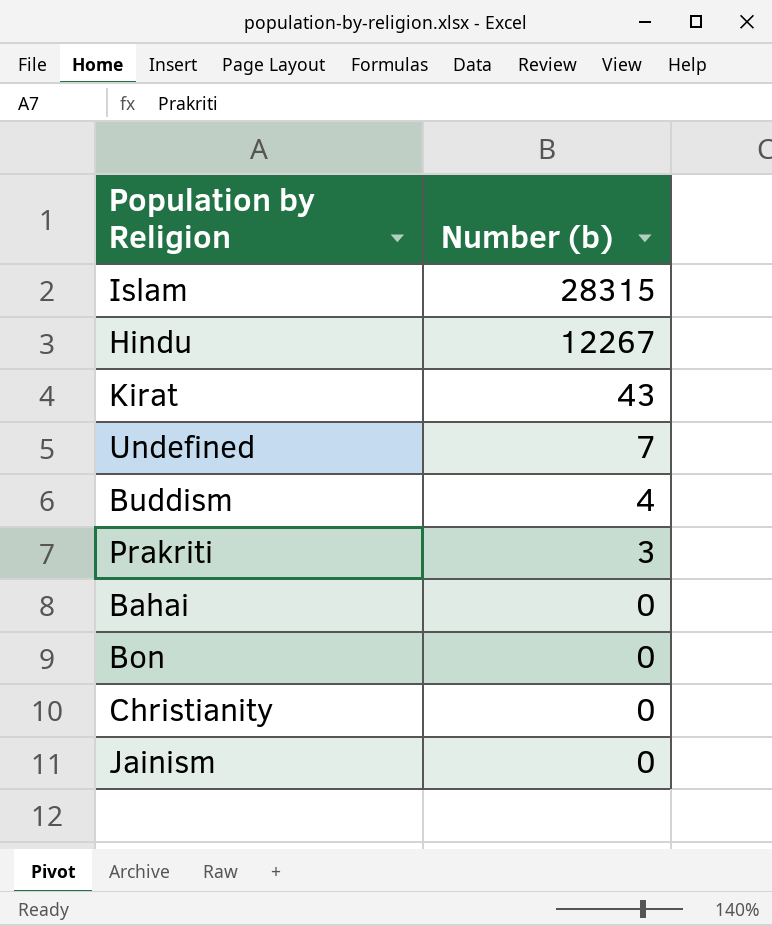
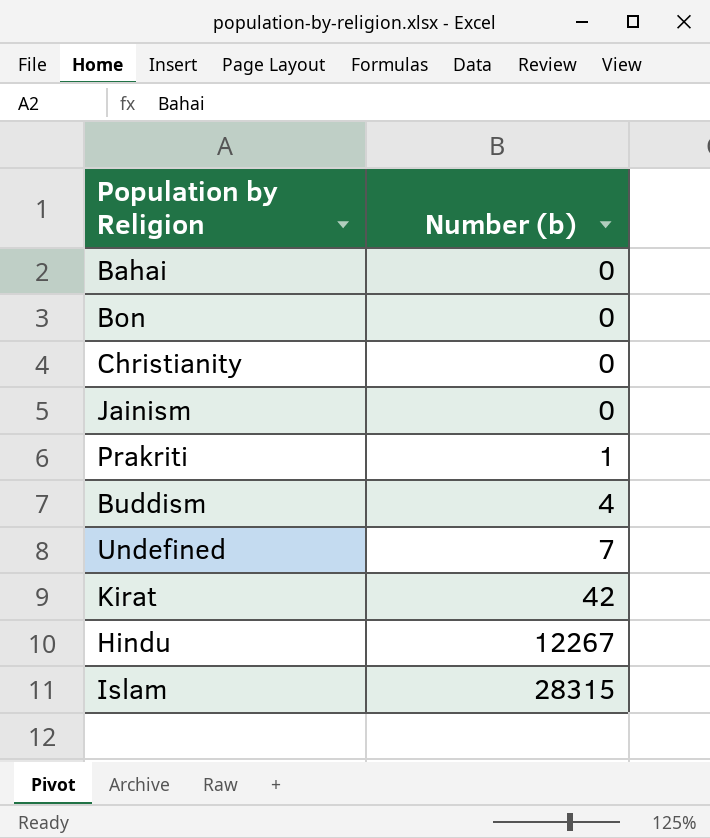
row order: Number (b) descending -> Number (b) ascending
Prakriti | Number (b): 3 -> 1
Kirat | Number (b): 43 -> 42

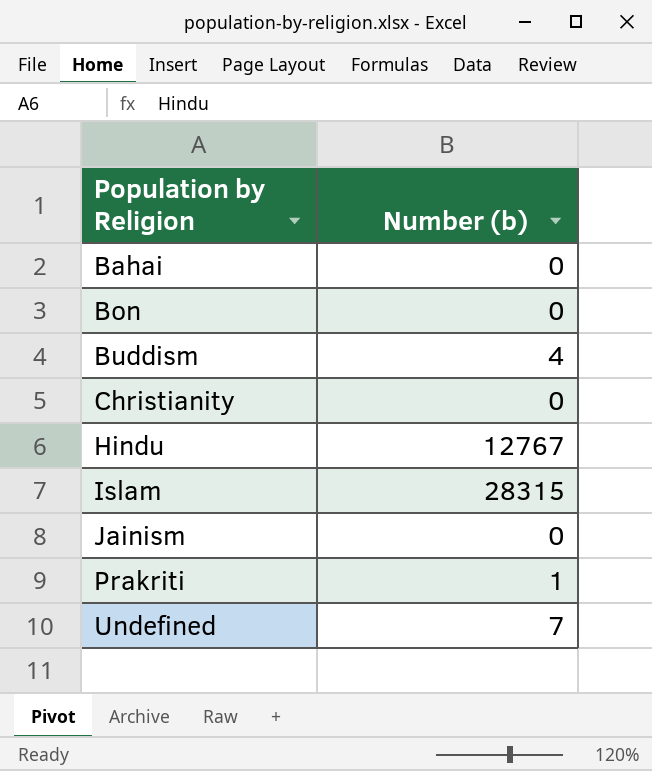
row order: Number (b) ascending -> Population by Religion ascending
row Kirat: 42 -> none
Hindu | Number (b): 12267 -> 12767

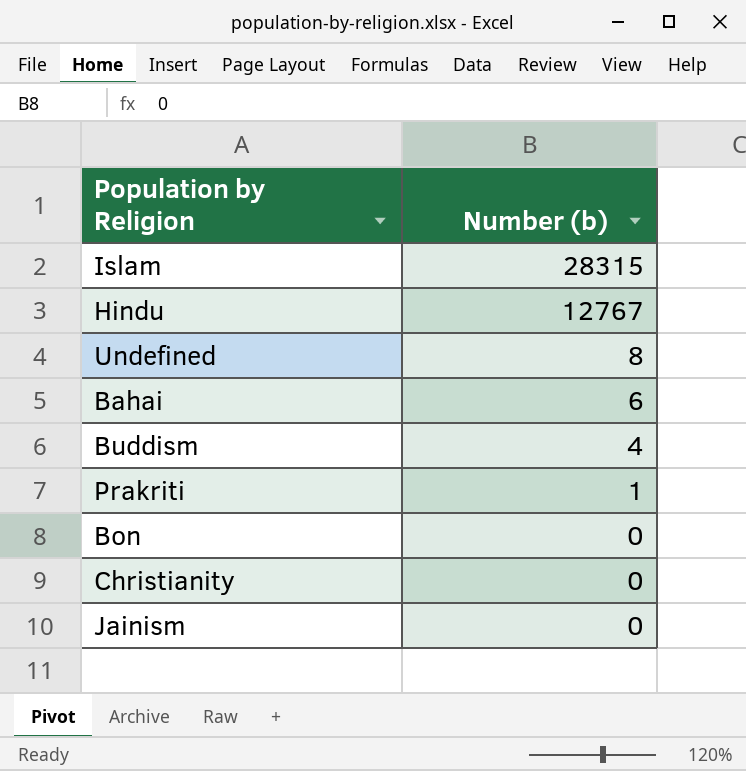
row order: Population by Religion ascending -> Number (b) descending
Undefined | Number (b): 7 -> 8
Bahai | Number (b): 0 -> 6

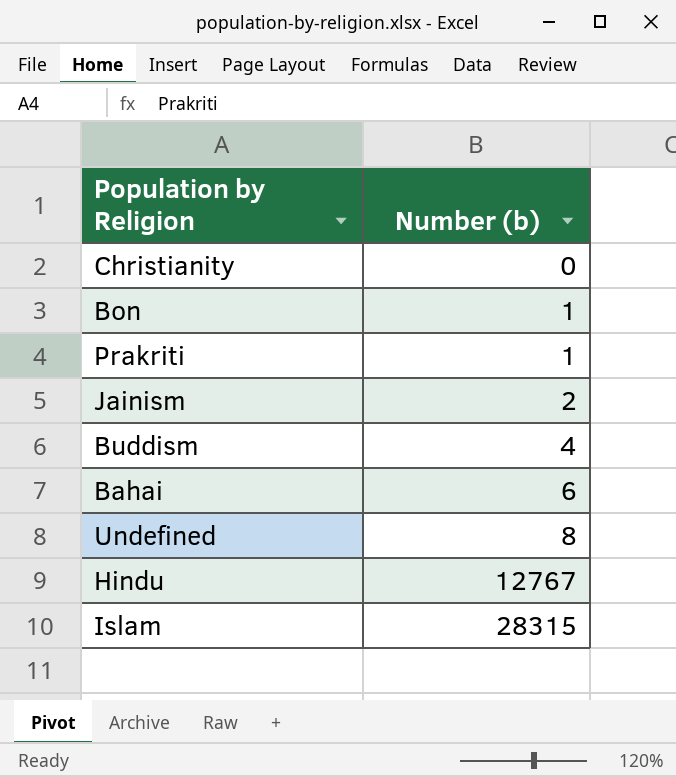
row order: Number (b) descending -> Number (b) ascending
Bon | Number (b): 0 -> 1
Jainism | Number (b): 0 -> 2

